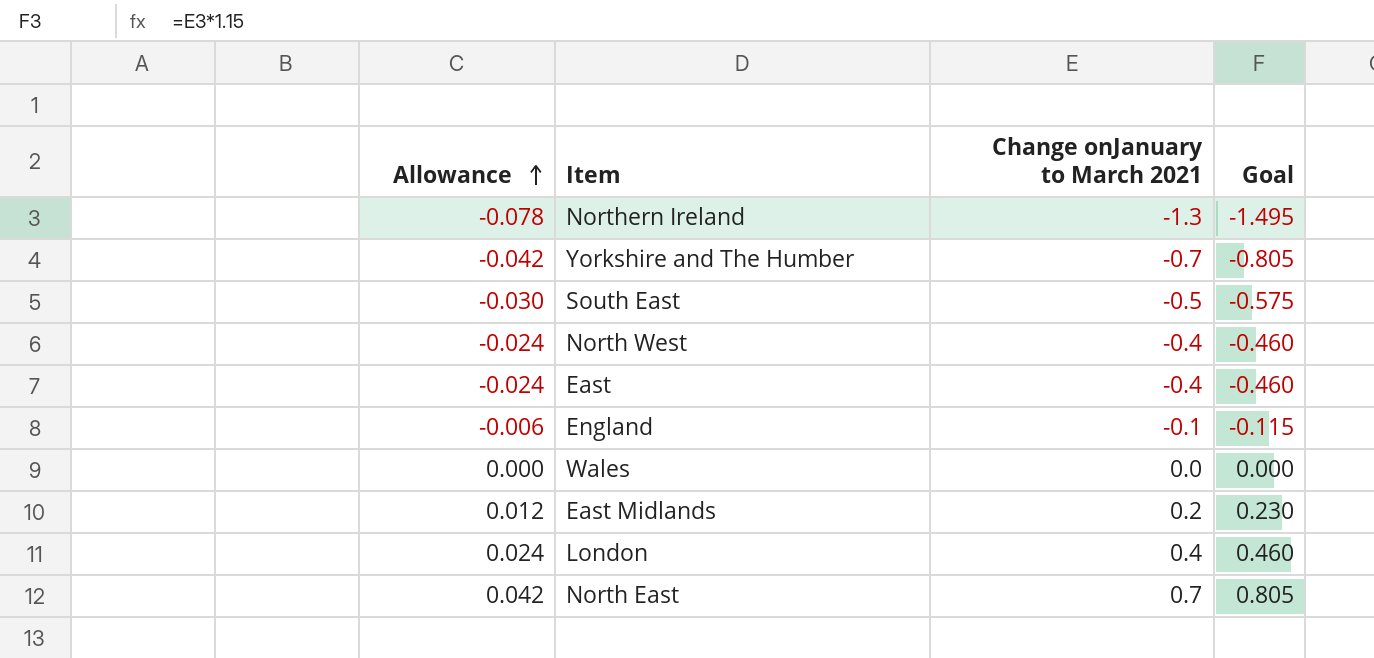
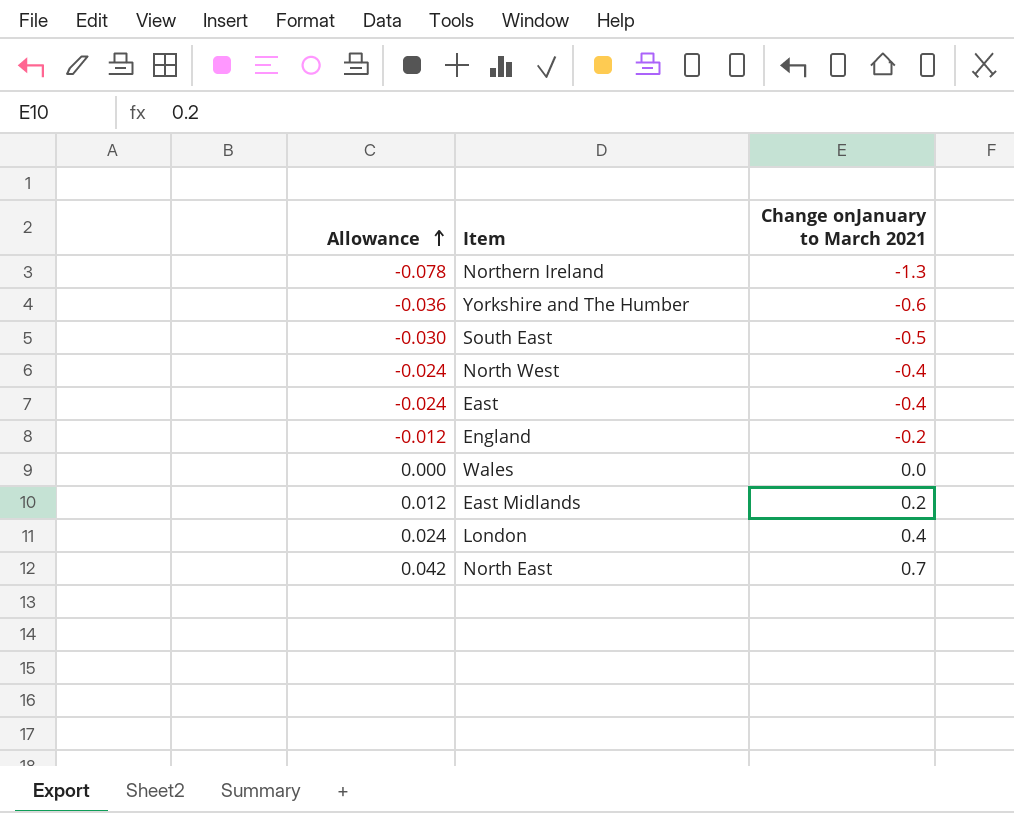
column Goal | formula: [Change onJanuary to March 2021] * 1.15 -> none
Yorkshire and The Humber | Allowance: -0.042 -> -0.036
Yorkshire and The Humber | Change onJanuary to March 2021: -0.7 -> -0.6
England | Allowance: -0.006 -> -0.012
England | Change onJanuary to March 2021: -0.1 -> -0.2

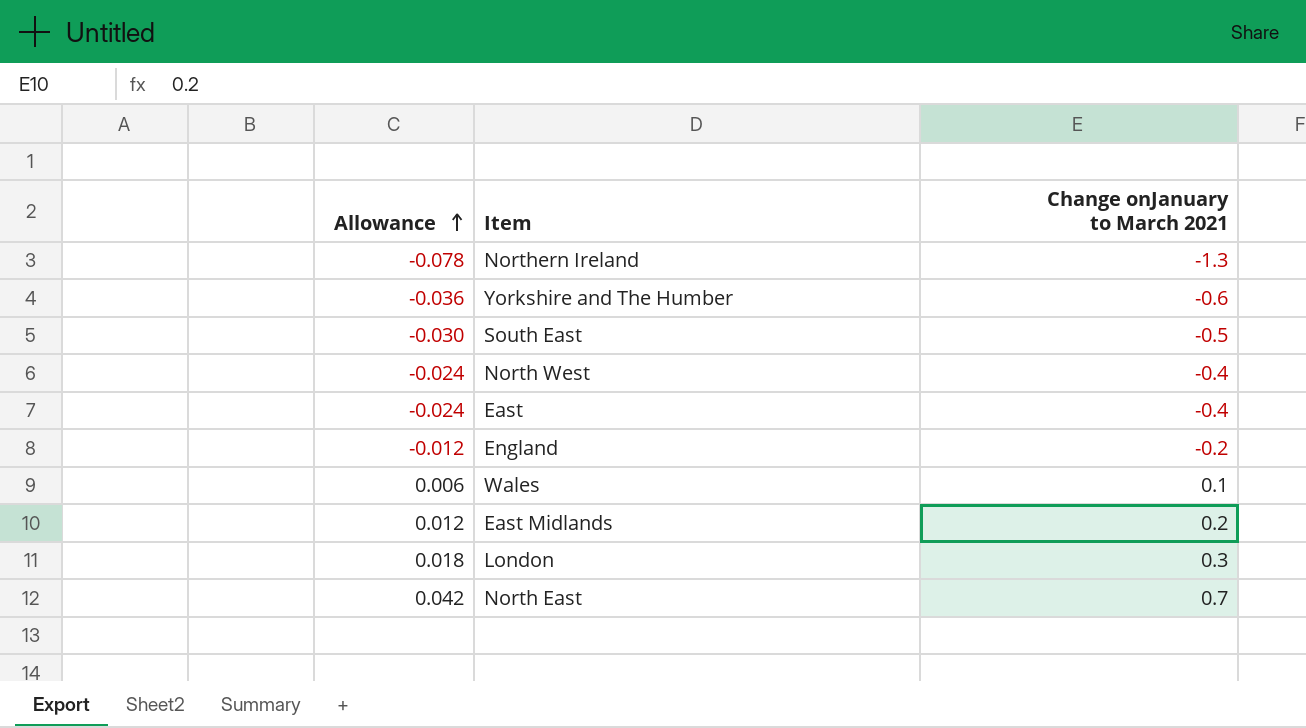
Wales | Allowance: 0.000 -> 0.006
Wales | Change onJanuary to March 2021: 0.0 -> 0.1
London | Allowance: 0.024 -> 0.018
London | Change onJanuary to March 2021: 0.4 -> 0.3

